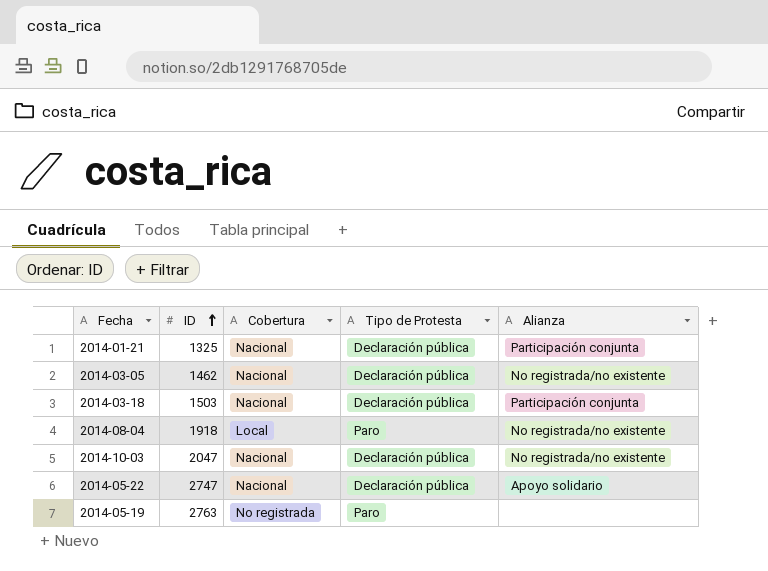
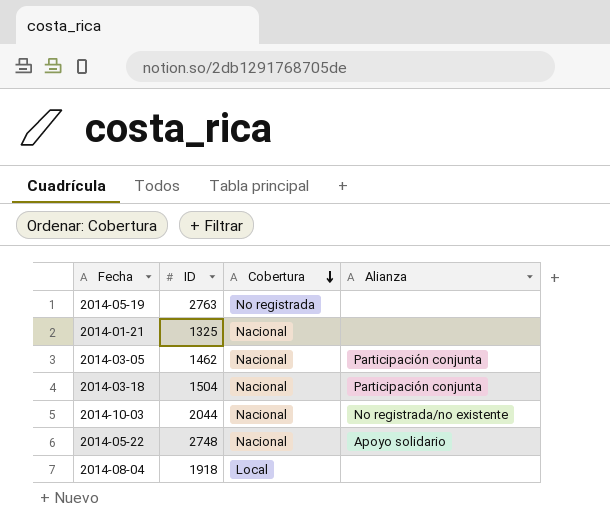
row order: ID ascending -> Cobertura descending
column Tipo de Protesta | position: 4 -> none
2014-01-21 | Alianza: Participación conjunta -> none
2014-03-05 | Alianza: No registrada/no existente -> Participación conjunta
2014-03-18 | ID: 1503 -> 1504
2014-10-03 | ID: 2047 -> 2044
2014-05-22 | ID: 2747 -> 2748
2014-08-04 | Alianza: No registrada/no existente -> none

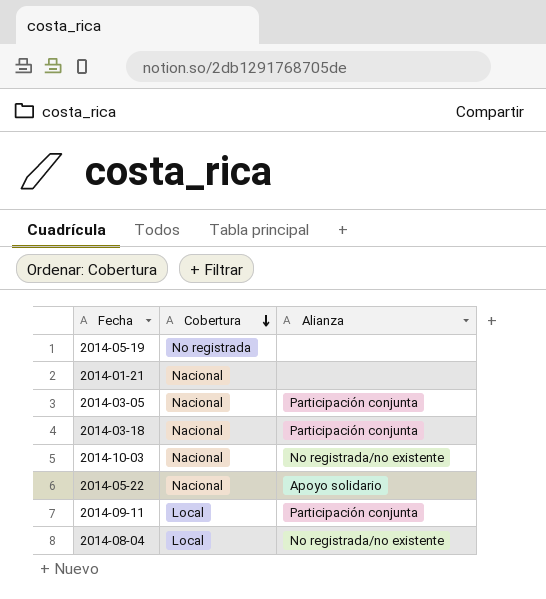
column ID | position: 2 -> none
row 2014-09-11: none -> Local | Participación conjunta
2014-08-04 | Alianza: none -> No registrada/no existente

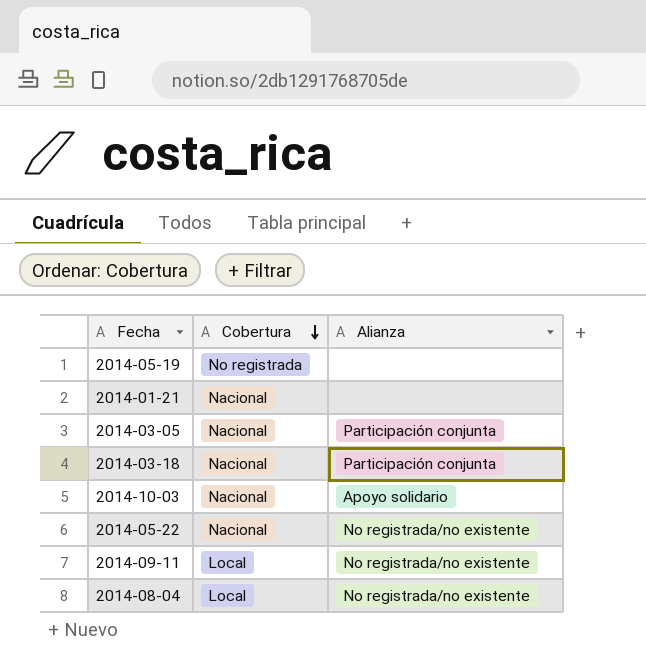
2014-10-03 | Alianza: No registrada/no existente -> Apoyo solidario
2014-05-22 | Alianza: Apoyo solidario -> No registrada/no existente
2014-09-11 | Alianza: Participación conjunta -> No registrada/no existente

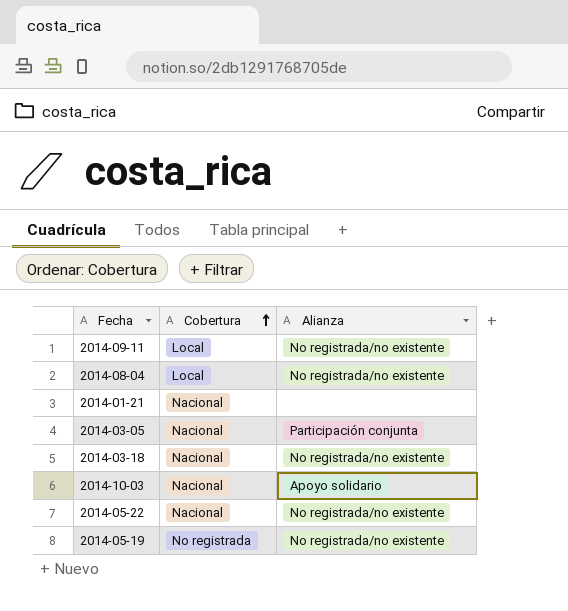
row order: Cobertura descending -> Cobertura ascending
2014-03-18 | Alianza: Participación conjunta -> No registrada/no existente
2014-05-19 | Alianza: none -> No registrada/no existente

